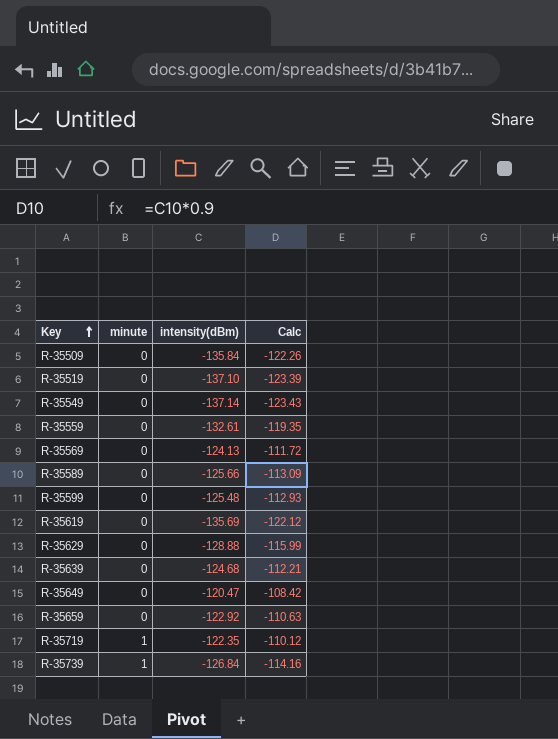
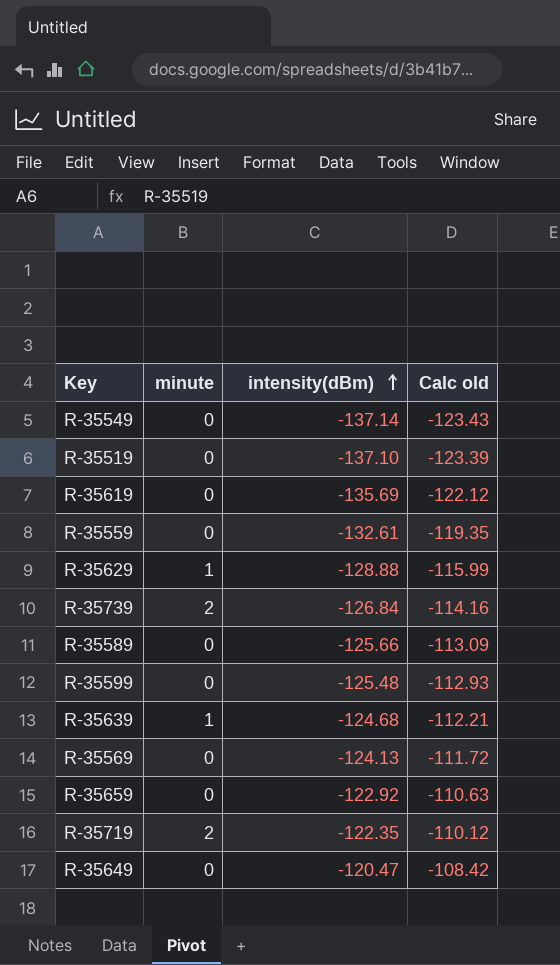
row order: Key ascending -> intensity(dBm) ascending
column name: Calc -> Calc old
row R-35509: 0 | -135.84 | -122.26 -> none
R-35629 | minute: 0 -> 1
R-35739 | minute: 1 -> 2
R-35639 | minute: 0 -> 1
R-35719 | minute: 1 -> 2

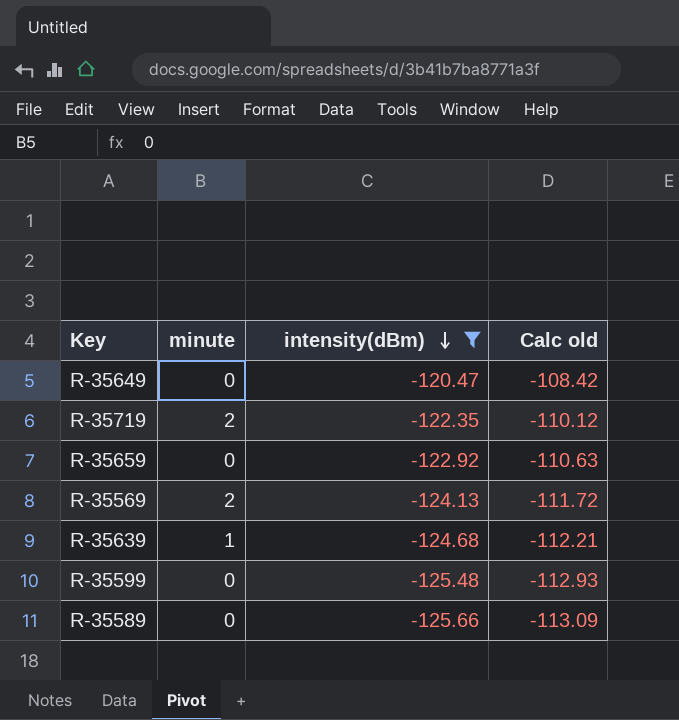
filter: none -> intensity(dBm) >= -125.66
row order: intensity(dBm) ascending -> intensity(dBm) descending
R-35569 | minute: 0 -> 2

